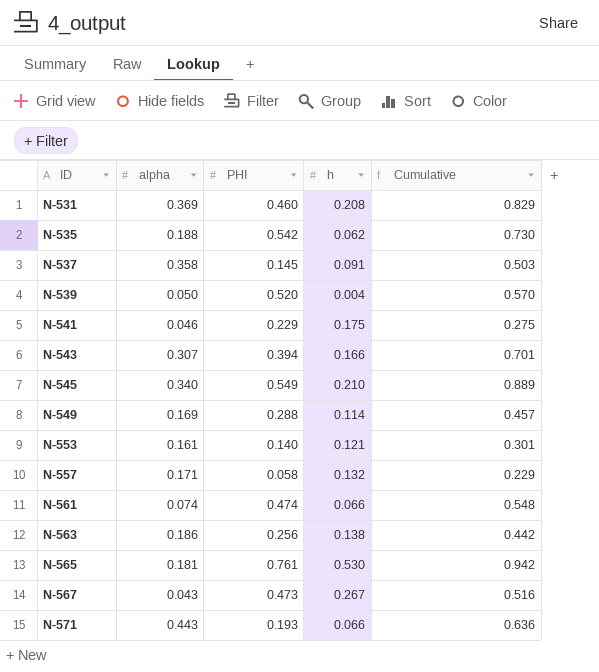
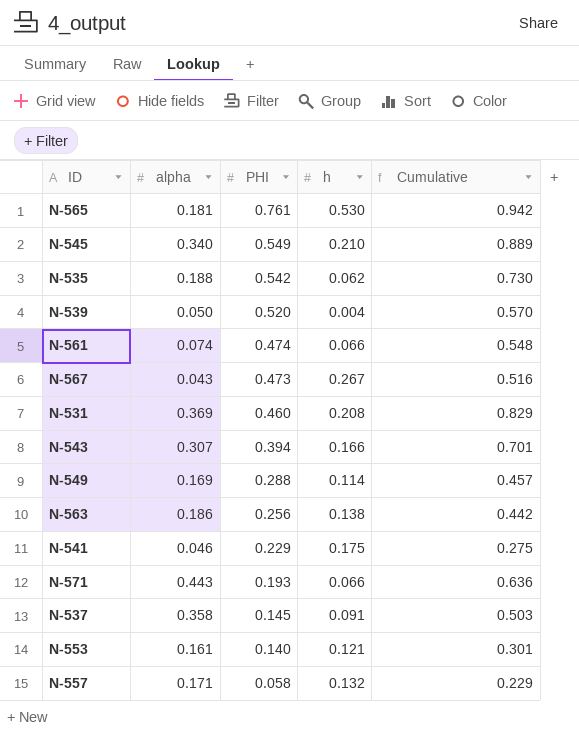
row order: ID ascending -> PHI descending

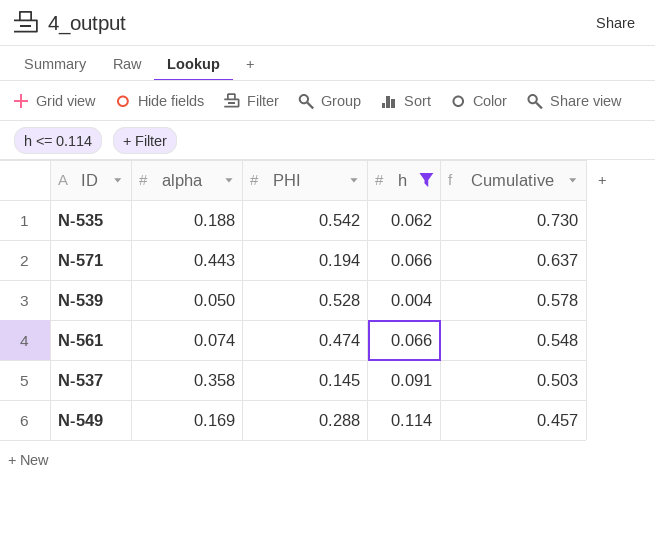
filter: none -> h <= 0.114
row order: PHI descending -> Cumulative descending
N-571 | PHI: 0.193 -> 0.194
N-571 | Cumulative: 0.636 -> 0.637
N-539 | PHI: 0.520 -> 0.528
N-539 | Cumulative: 0.570 -> 0.578

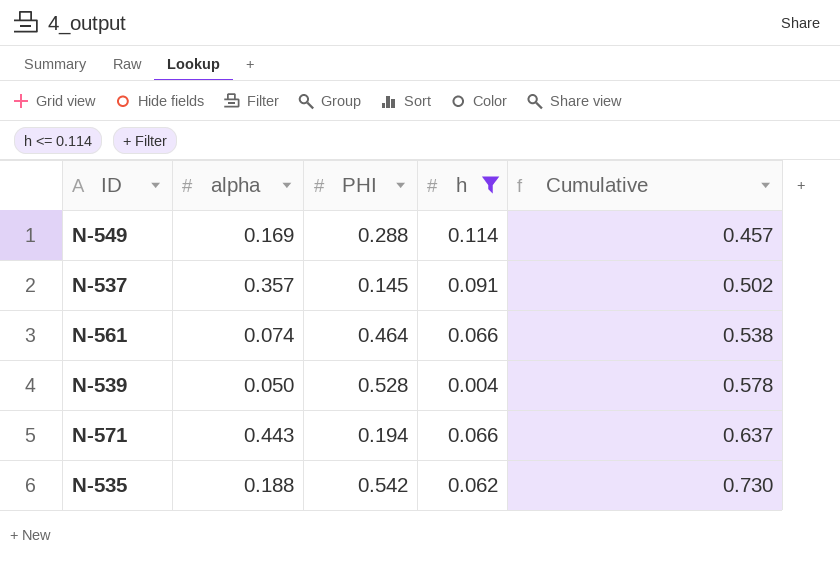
row order: Cumulative descending -> Cumulative ascending
N-537 | alpha: 0.358 -> 0.357
N-537 | Cumulative: 0.503 -> 0.502
N-561 | PHI: 0.474 -> 0.464
N-561 | Cumulative: 0.548 -> 0.538

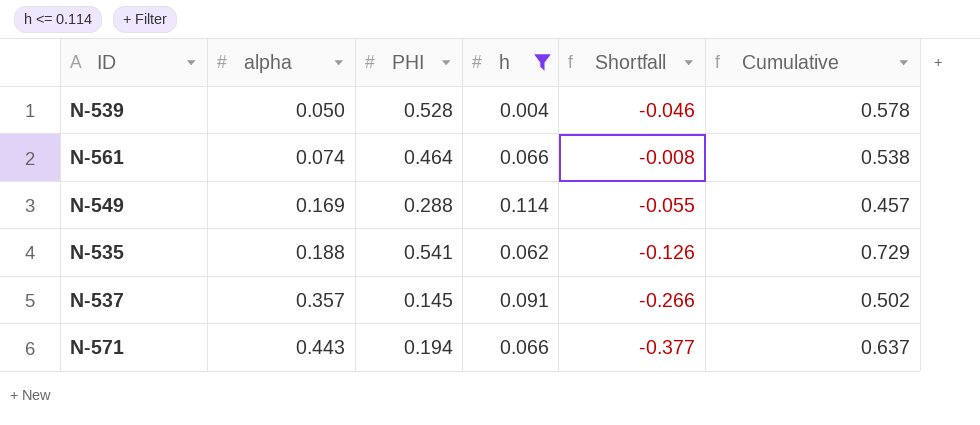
row order: Cumulative ascending -> alpha ascending
column Shortfall | formula: none -> [h] - [alpha]
N-535 | PHI: 0.542 -> 0.541
N-535 | Cumulative: 0.730 -> 0.729

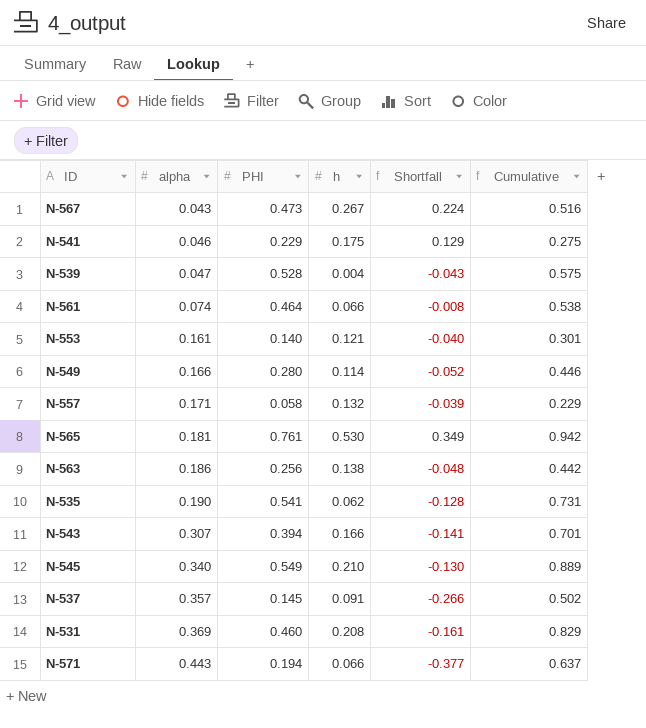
filter: h <= 0.114 -> none
N-539 | alpha: 0.050 -> 0.047
N-539 | Shortfall: -0.046 -> -0.043
N-539 | Cumulative: 0.578 -> 0.575
N-549 | alpha: 0.169 -> 0.166
N-549 | PHI: 0.288 -> 0.280
N-549 | Shortfall: -0.055 -> -0.052
N-549 | Cumulative: 0.457 -> 0.446
N-535 | alpha: 0.188 -> 0.190
N-535 | Shortfall: -0.126 -> -0.128
N-535 | Cumulative: 0.729 -> 0.731

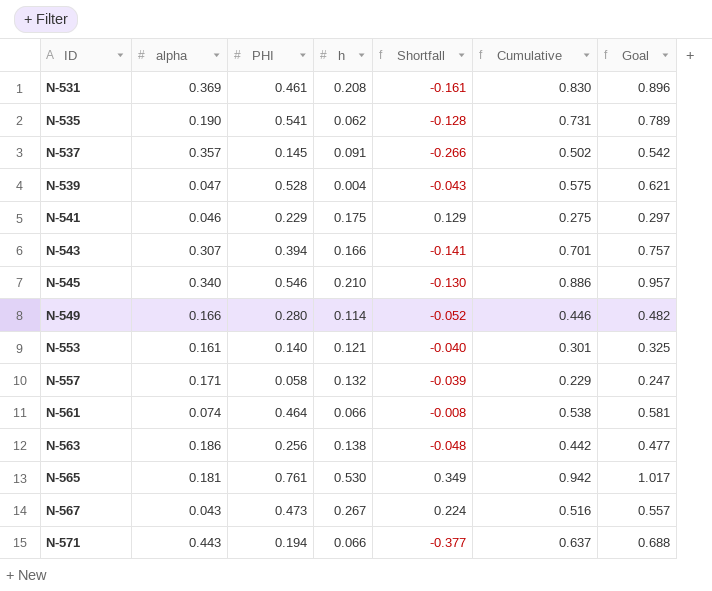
row order: alpha ascending -> ID ascending
column Goal | formula: none -> [Cumulative] * 1.08
N-531 | PHI: 0.460 -> 0.461
N-531 | Cumulative: 0.829 -> 0.830
N-545 | PHI: 0.549 -> 0.546
N-545 | Cumulative: 0.889 -> 0.886

